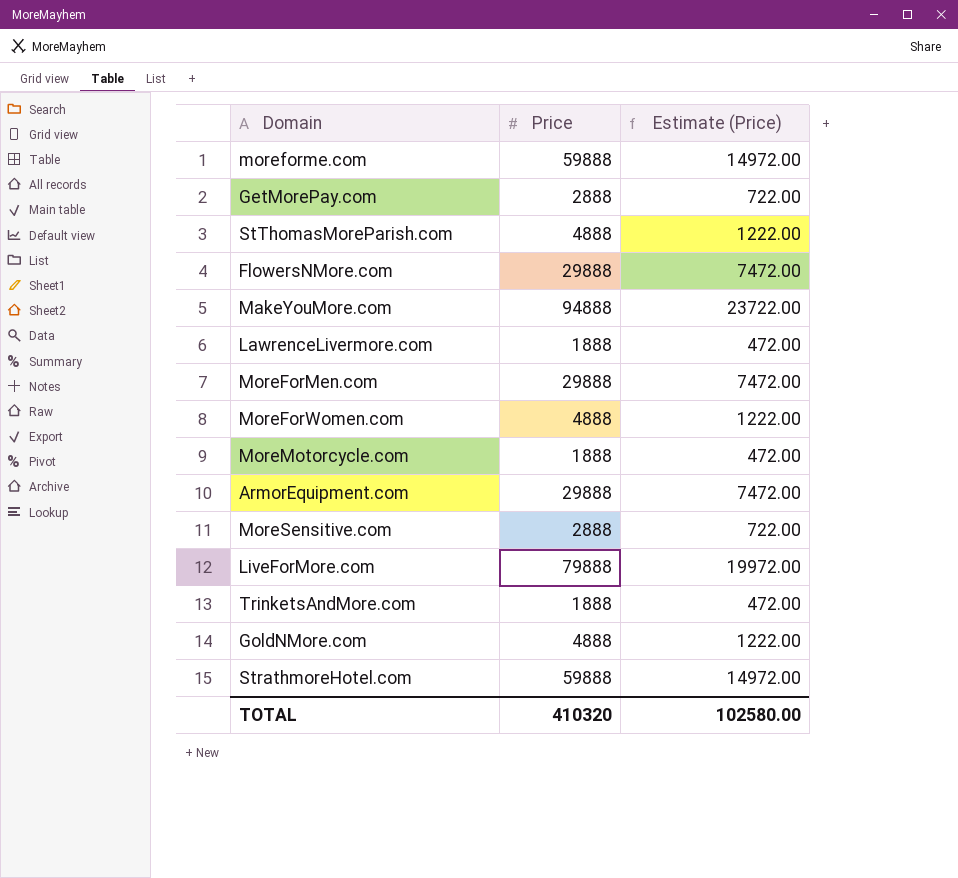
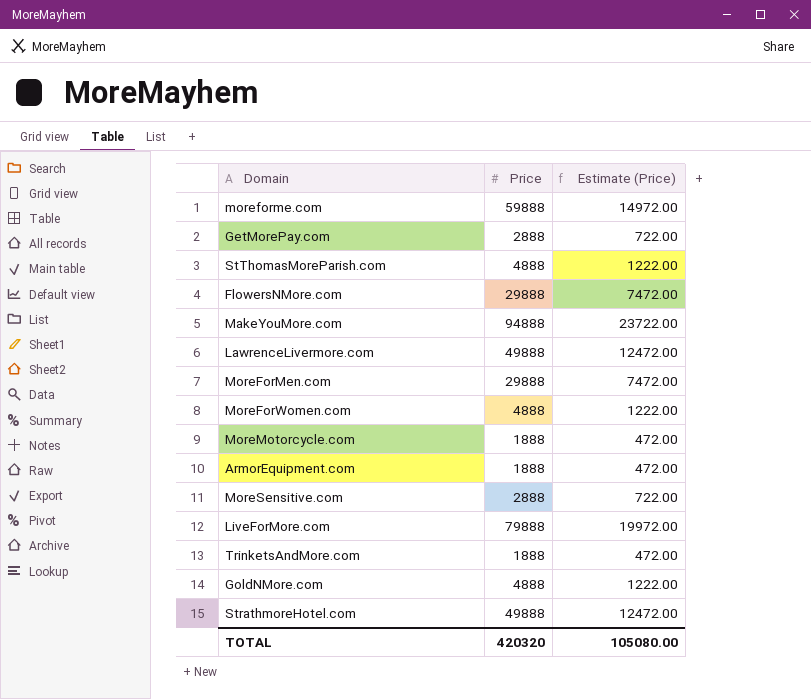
LawrenceLivermore.com | Price: 1888 -> 49888
LawrenceLivermore.com | Estimate (Price): 472.00 -> 12472.00
ArmorEquipment.com | Price: 29888 -> 1888
ArmorEquipment.com | Estimate (Price): 7472.00 -> 472.00
StrathmoreHotel.com | Price: 59888 -> 49888
StrathmoreHotel.com | Estimate (Price): 14972.00 -> 12472.00
TOTAL | Price: 410320 -> 420320
TOTAL | Estimate (Price): 102580.00 -> 105080.00

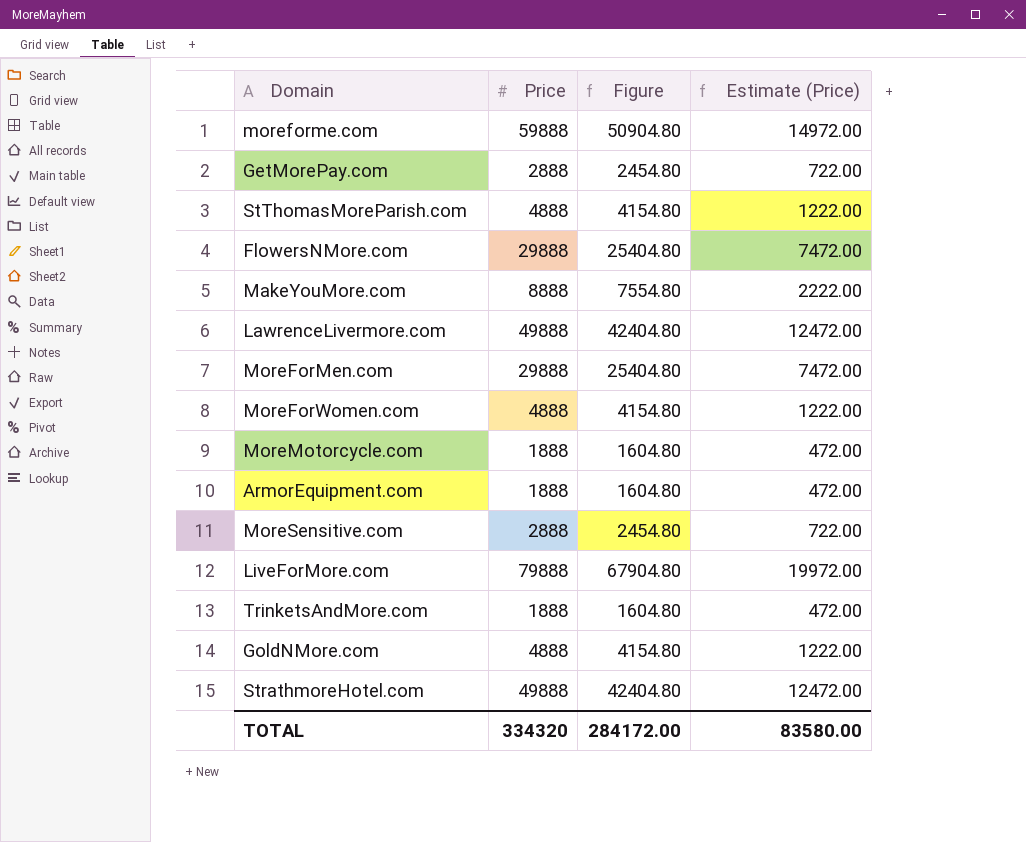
column Figure | formula: none -> [Price] * 0.85
MakeYouMore.com | Price: 94888 -> 8888
MakeYouMore.com | Estimate (Price): 23722.00 -> 2222.00
TOTAL | Price: 420320 -> 334320
TOTAL | Estimate (Price): 105080.00 -> 83580.00

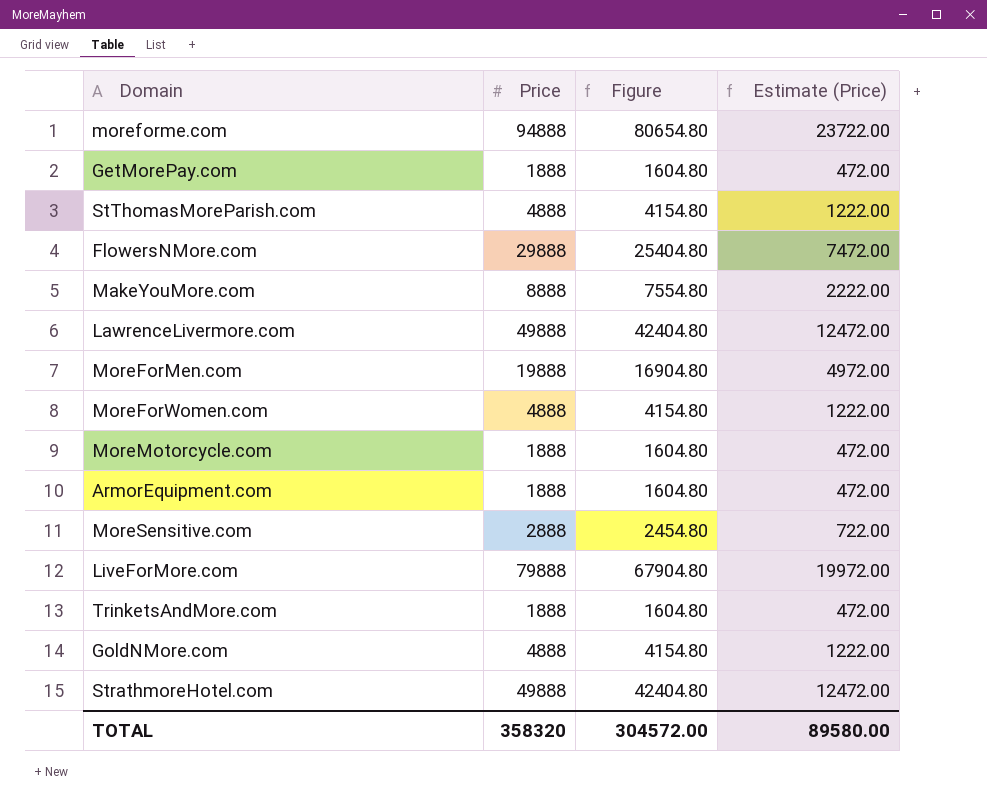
moreforme.com | Price: 59888 -> 94888
moreforme.com | Figure: 50904.80 -> 80654.80
moreforme.com | Estimate (Price): 14972.00 -> 23722.00
GetMorePay.com | Price: 2888 -> 1888
GetMorePay.com | Figure: 2454.80 -> 1604.80
GetMorePay.com | Estimate (Price): 722.00 -> 472.00
MoreForMen.com | Price: 29888 -> 19888
MoreForMen.com | Figure: 25404.80 -> 16904.80
MoreForMen.com | Estimate (Price): 7472.00 -> 4972.00
TOTAL | Price: 334320 -> 358320
TOTAL | Figure: 284172.00 -> 304572.00
TOTAL | Estimate (Price): 83580.00 -> 89580.00

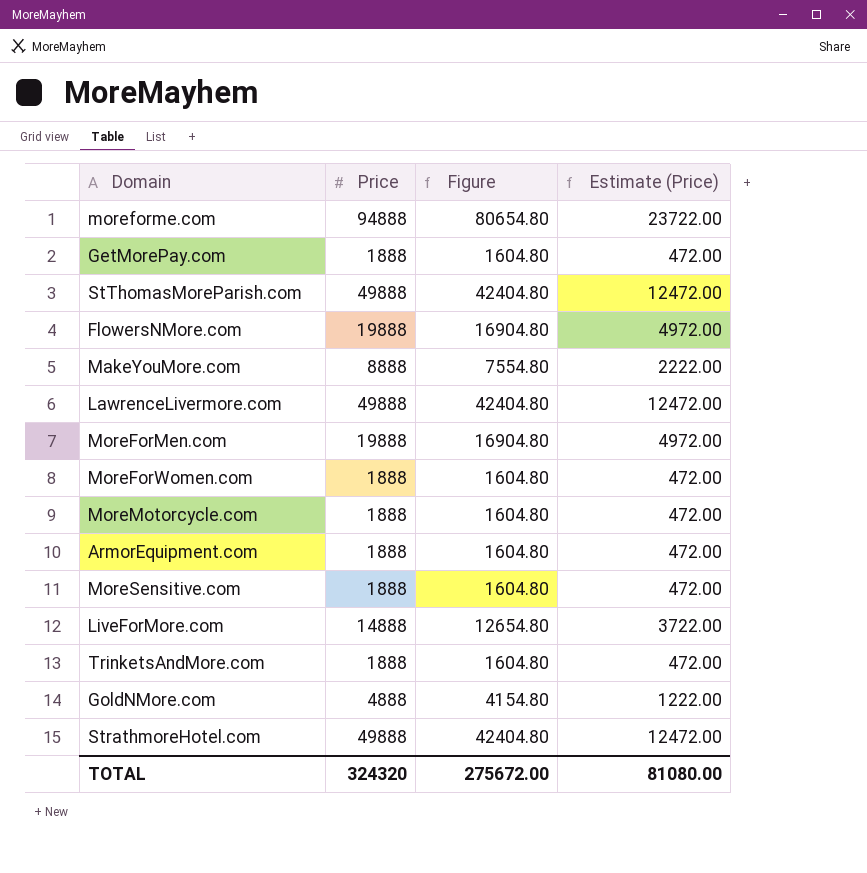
StThomasMoreParish.com | Price: 4888 -> 49888
StThomasMoreParish.com | Figure: 4154.80 -> 42404.80
StThomasMoreParish.com | Estimate (Price): 1222.00 -> 12472.00
FlowersNMore.com | Price: 29888 -> 19888
FlowersNMore.com | Figure: 25404.80 -> 16904.80
FlowersNMore.com | Estimate (Price): 7472.00 -> 4972.00
MoreForWomen.com | Price: 4888 -> 1888
MoreForWomen.com | Figure: 4154.80 -> 1604.80
MoreForWomen.com | Estimate (Price): 1222.00 -> 472.00
MoreSensitive.com | Price: 2888 -> 1888
MoreSensitive.com | Figure: 2454.80 -> 1604.80
MoreSensitive.com | Estimate (Price): 722.00 -> 472.00
LiveForMore.com | Price: 79888 -> 14888
LiveForMore.com | Figure: 67904.80 -> 12654.80
LiveForMore.com | Estimate (Price): 19972.00 -> 3722.00
TOTAL | Price: 358320 -> 324320
TOTAL | Figure: 304572.00 -> 275672.00
TOTAL | Estimate (Price): 89580.00 -> 81080.00

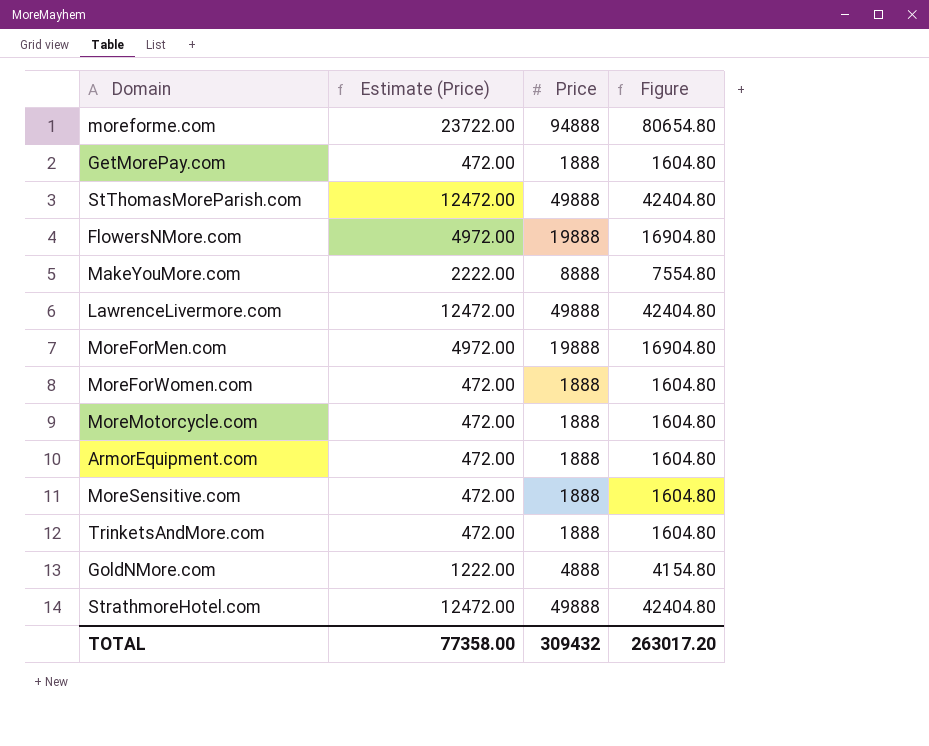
column Estimate (Price) | position: 4 -> 2
row LiveForMore.com: 14888 | 12654.80 | 3722.00 -> none
TOTAL | Estimate (Price): 81080.00 -> 77358.00
TOTAL | Price: 324320 -> 309432
TOTAL | Figure: 275672.00 -> 263017.20

